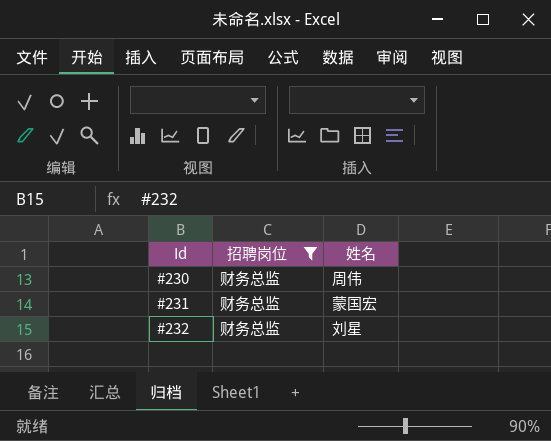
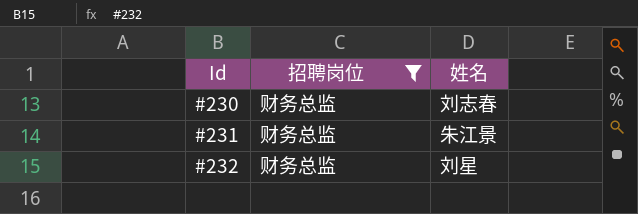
#230 | 姓名: 周伟 -> 刘志春
#231 | 姓名: 蒙国宏 -> 朱江景

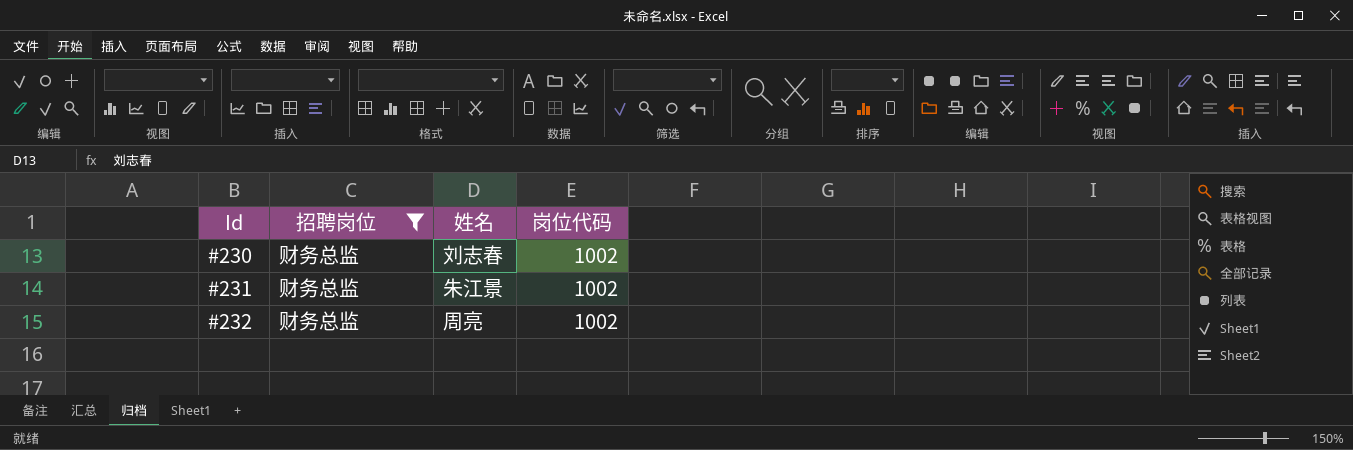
column 岗位代码 | position: none -> 4
#232 | 姓名: 刘星 -> 周亮

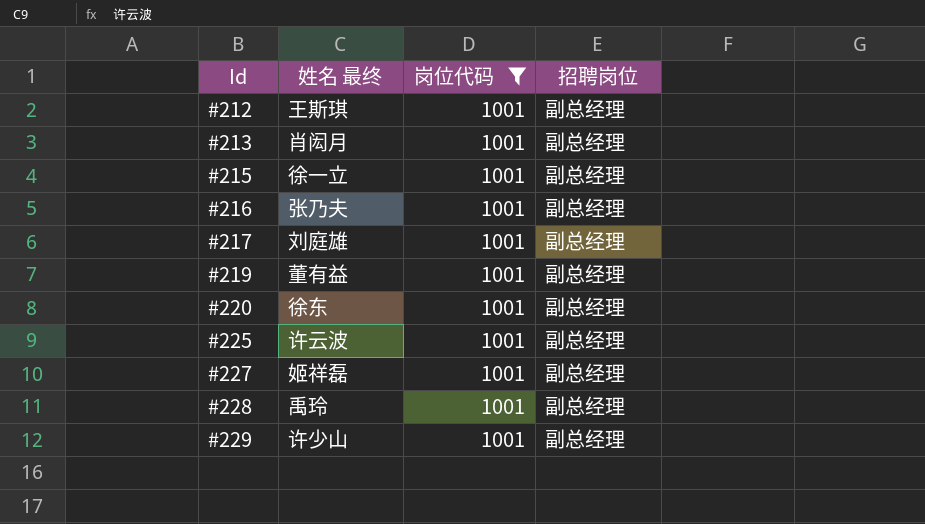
filter: 招聘岗位 = 财务总监 -> 岗位代码 = 1001
column name: 姓名 -> 姓名 最终
column 招聘岗位 | position: 2 -> 4

